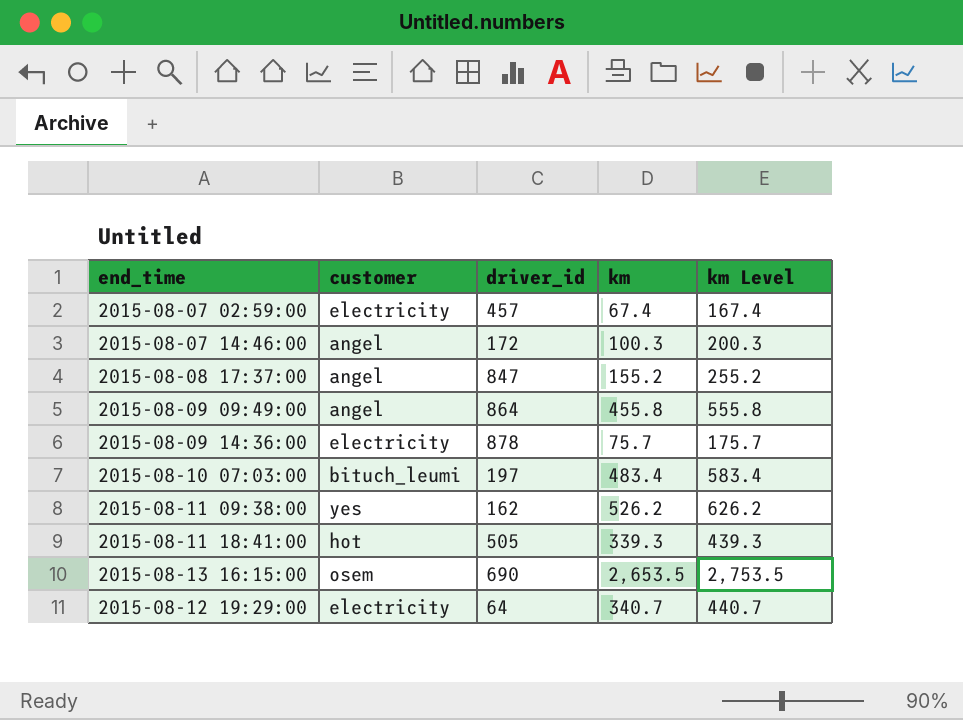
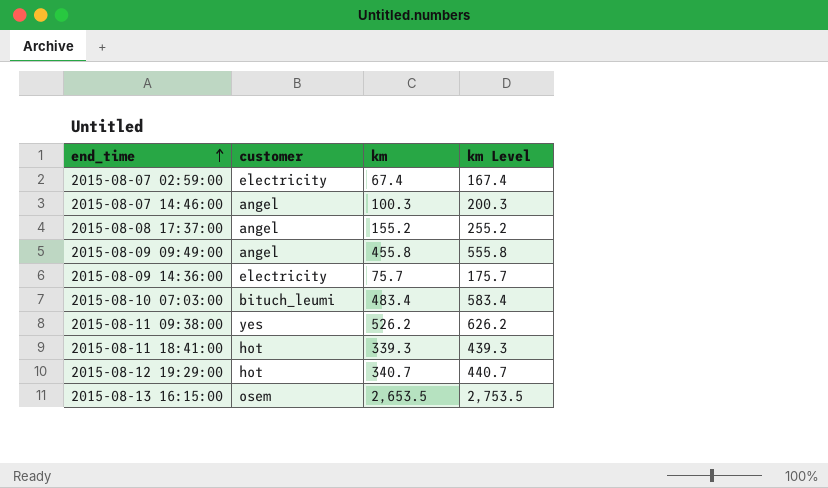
row order: none -> end_time ascending
column driver_id | position: 3 -> none
2015-08-12 19:29:00 | customer: electricity -> hot

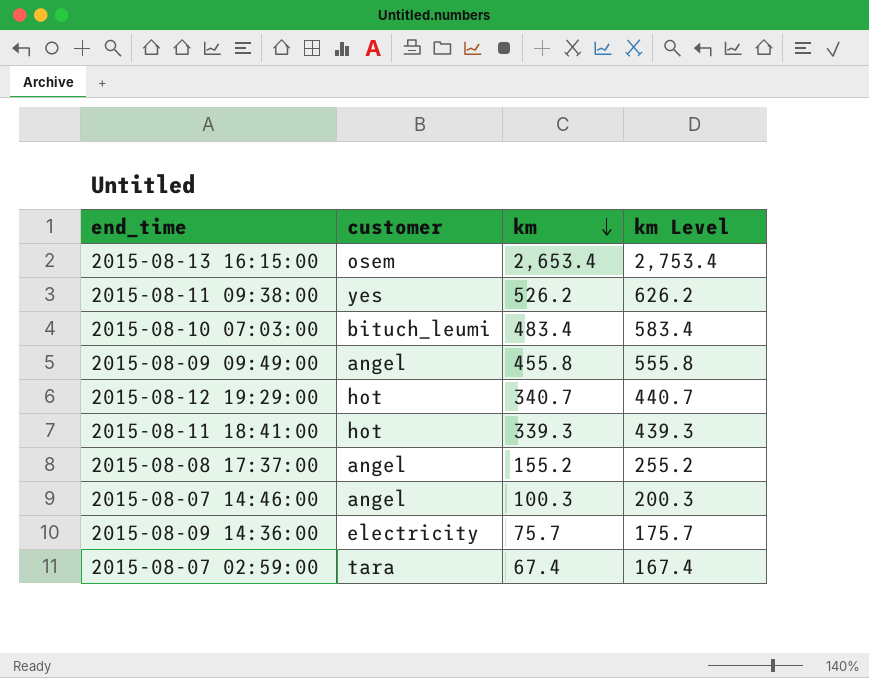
row order: end_time ascending -> km descending
2015-08-13 16:15:00 | km: 2,653.5 -> 2,653.4
2015-08-13 16:15:00 | km Level: 2,753.5 -> 2,753.4
2015-08-07 02:59:00 | customer: electricity -> tara

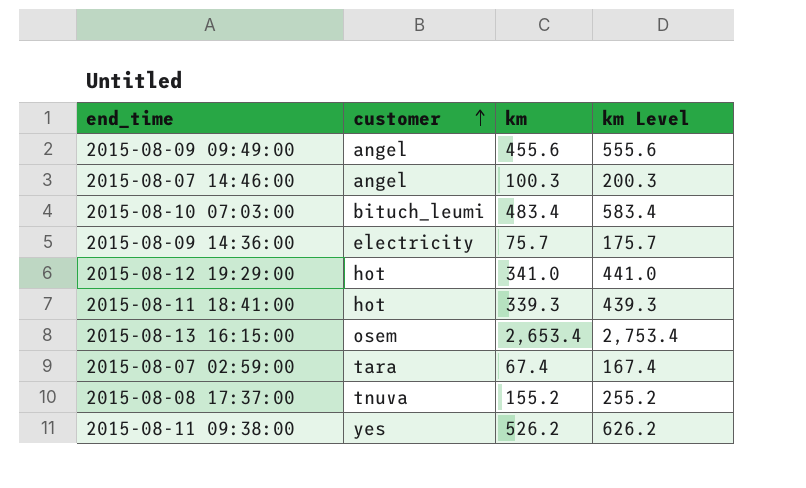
row order: km descending -> customer ascending
2015-08-09 09:49:00 | km: 455.8 -> 455.6
2015-08-09 09:49:00 | km Level: 555.8 -> 555.6
2015-08-12 19:29:00 | km: 340.7 -> 341.0
2015-08-12 19:29:00 | km Level: 440.7 -> 441.0
2015-08-08 17:37:00 | customer: angel -> tnuva

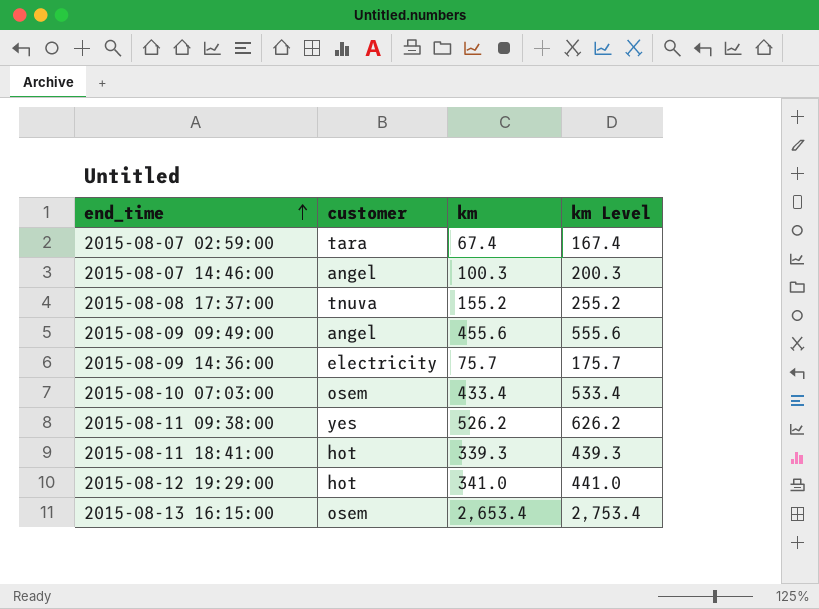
row order: customer ascending -> end_time ascending
2015-08-10 07:03:00 | customer: bituch_leumi -> osem
2015-08-10 07:03:00 | km: 483.4 -> 433.4
2015-08-10 07:03:00 | km Level: 583.4 -> 533.4

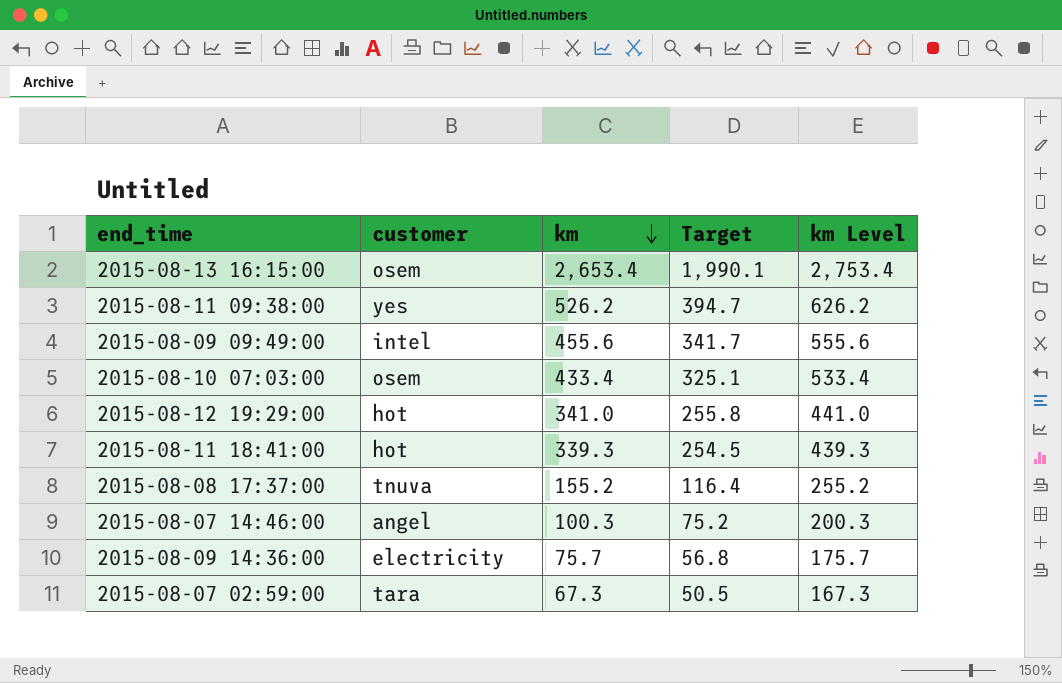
row order: end_time ascending -> km descending
column Target | formula: none -> [km] * 0.75
2015-08-09 09:49:00 | customer: angel -> intel
2015-08-07 02:59:00 | km: 67.4 -> 67.3
2015-08-07 02:59:00 | km Level: 167.4 -> 167.3

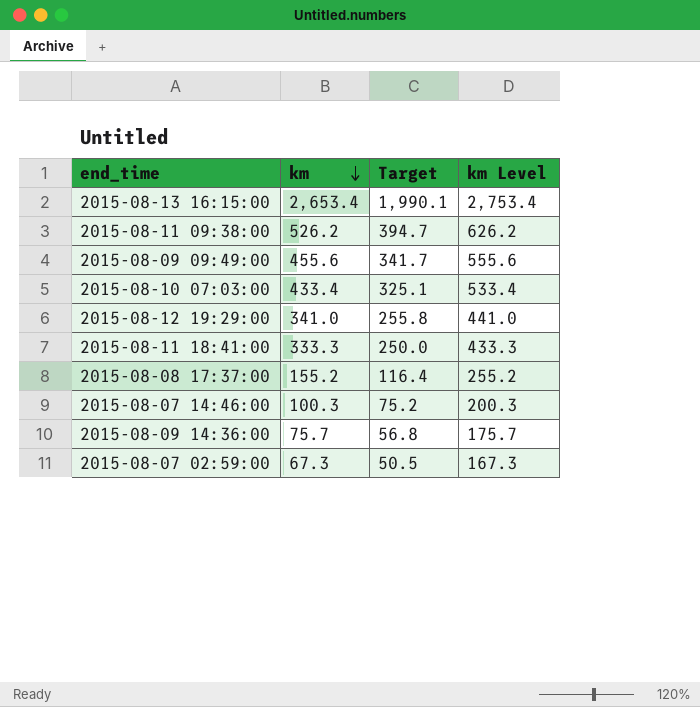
column customer | position: 2 -> none
2015-08-11 18:41:00 | km: 339.3 -> 333.3
2015-08-11 18:41:00 | Target: 254.5 -> 250.0
2015-08-11 18:41:00 | km Level: 439.3 -> 433.3

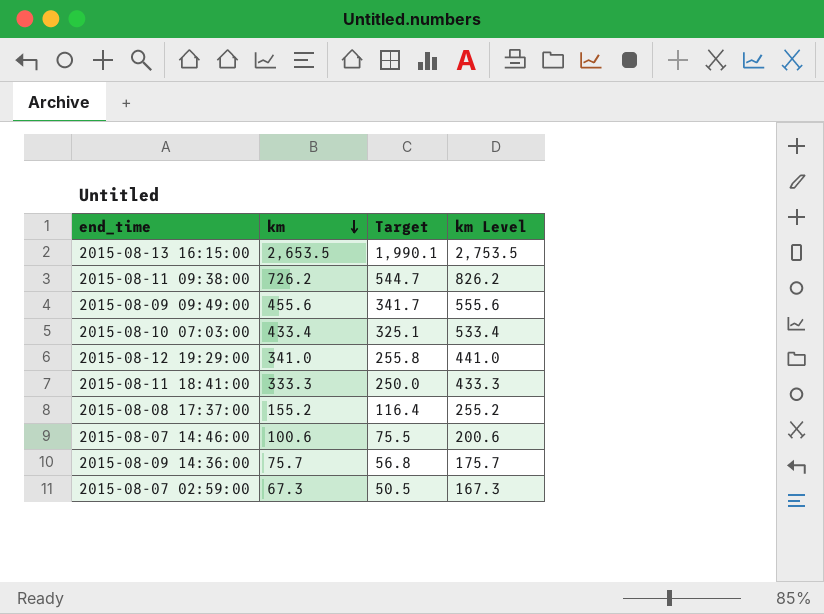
2015-08-13 16:15:00 | km: 2,653.4 -> 2,653.5
2015-08-13 16:15:00 | km Level: 2,753.4 -> 2,753.5
2015-08-11 09:38:00 | km: 526.2 -> 726.2
2015-08-11 09:38:00 | Target: 394.7 -> 544.7
2015-08-11 09:38:00 | km Level: 626.2 -> 826.2
2015-08-07 14:46:00 | km: 100.3 -> 100.6
2015-08-07 14:46:00 | Target: 75.2 -> 75.5
2015-08-07 14:46:00 | km Level: 200.3 -> 200.6

